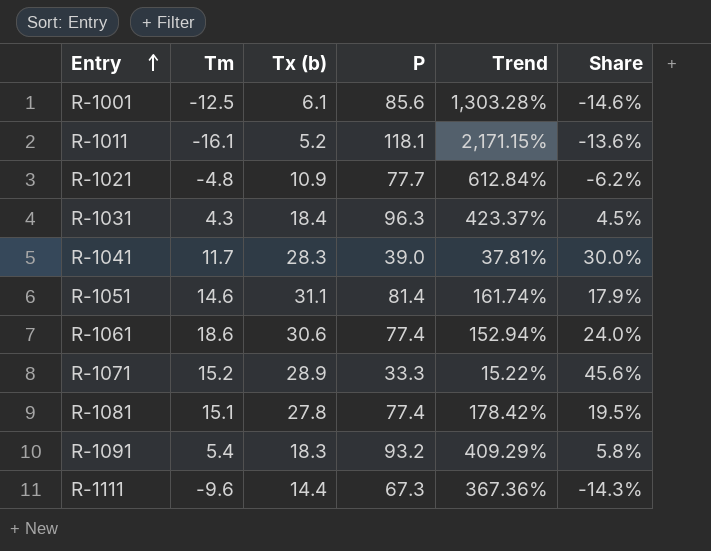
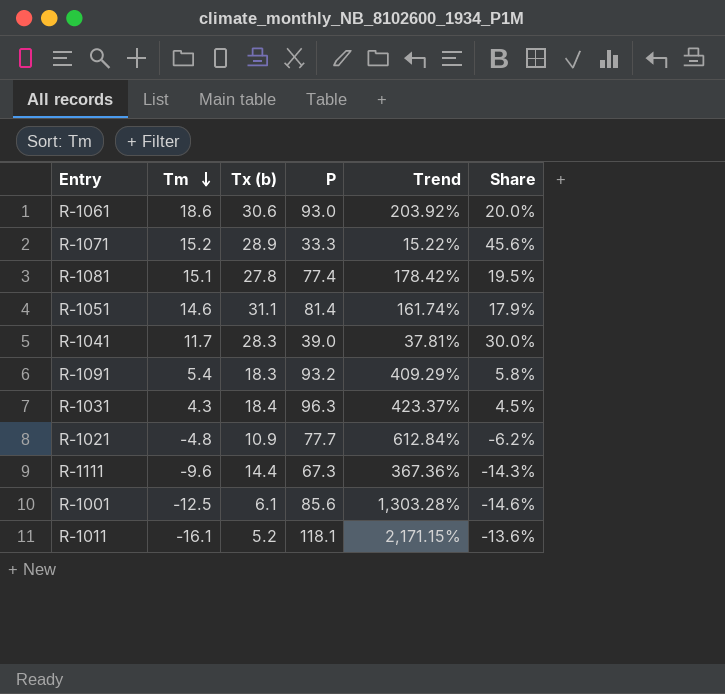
row order: Entry ascending -> Tm descending
R-1061 | P: 77.4 -> 93.0
R-1061 | Trend: 152.94% -> 203.92%
R-1061 | Share: 24.0% -> 20.0%

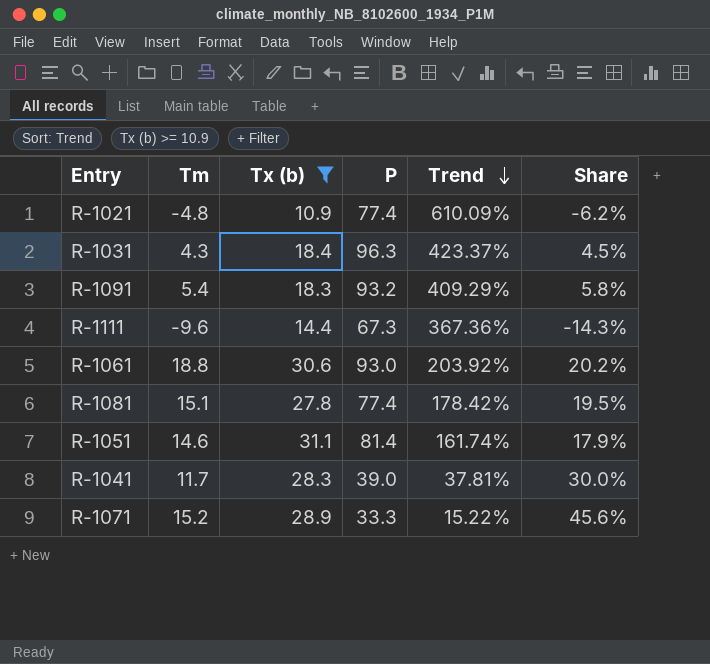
filter: none -> Tx (b) >= 10.9
row order: Tm descending -> Trend descending
R-1021 | P: 77.7 -> 77.4
R-1021 | Trend: 612.84% -> 610.09%
R-1061 | Tm: 18.6 -> 18.8
R-1061 | Share: 20.0% -> 20.2%

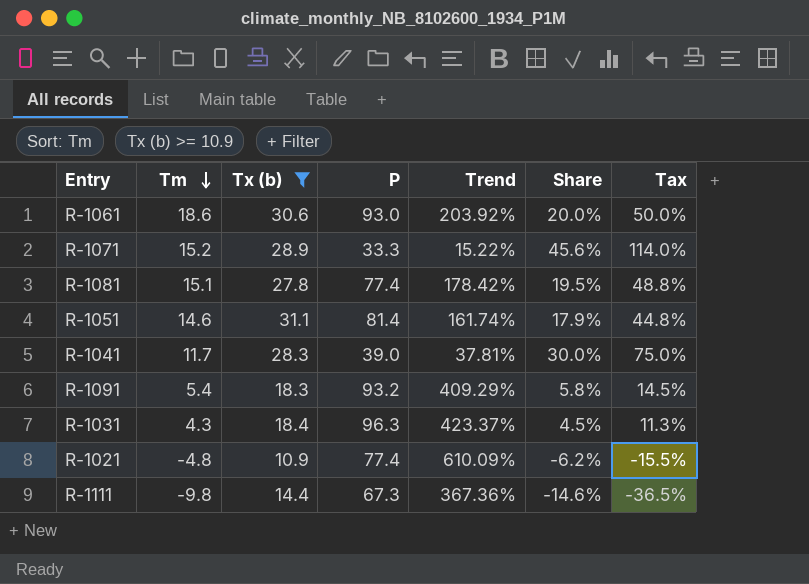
row order: Trend descending -> Tm descending
column Tax | formula: none -> [Share] * 2.5
R-1061 | Tm: 18.8 -> 18.6
R-1061 | Share: 20.2% -> 20.0%
R-1111 | Tm: -9.6 -> -9.8
R-1111 | Share: -14.3% -> -14.6%

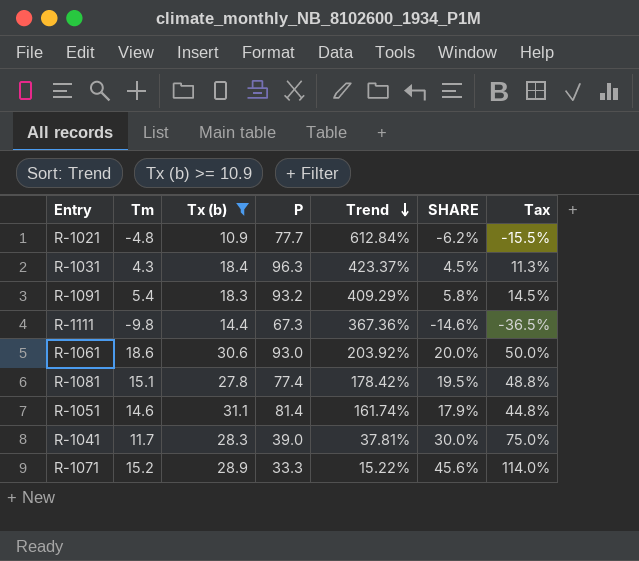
row order: Tm descending -> Trend descending
column name: Share -> SHARE
R-1021 | P: 77.4 -> 77.7
R-1021 | Trend: 610.09% -> 612.84%

